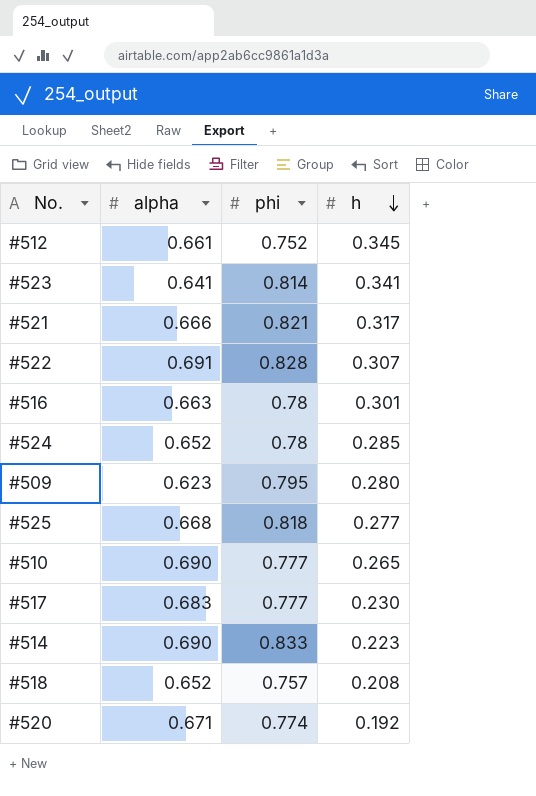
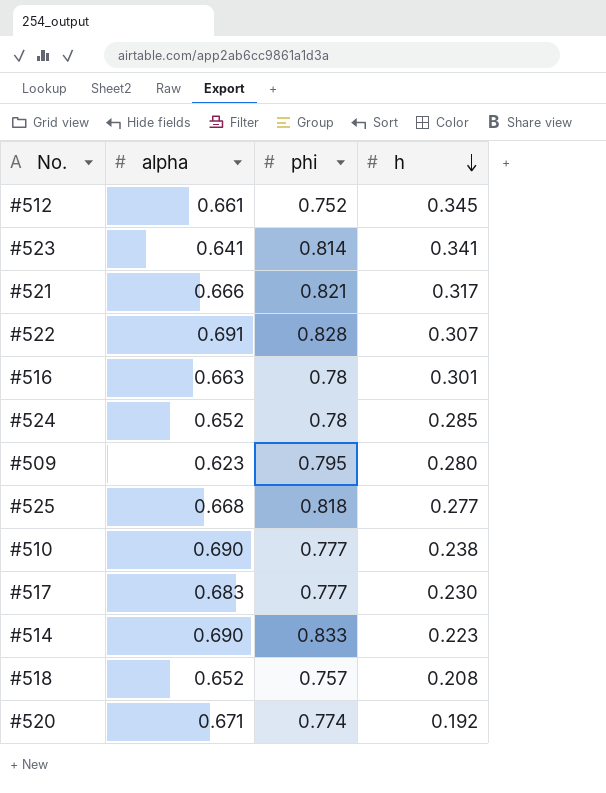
#510 | h: 0.265 -> 0.238

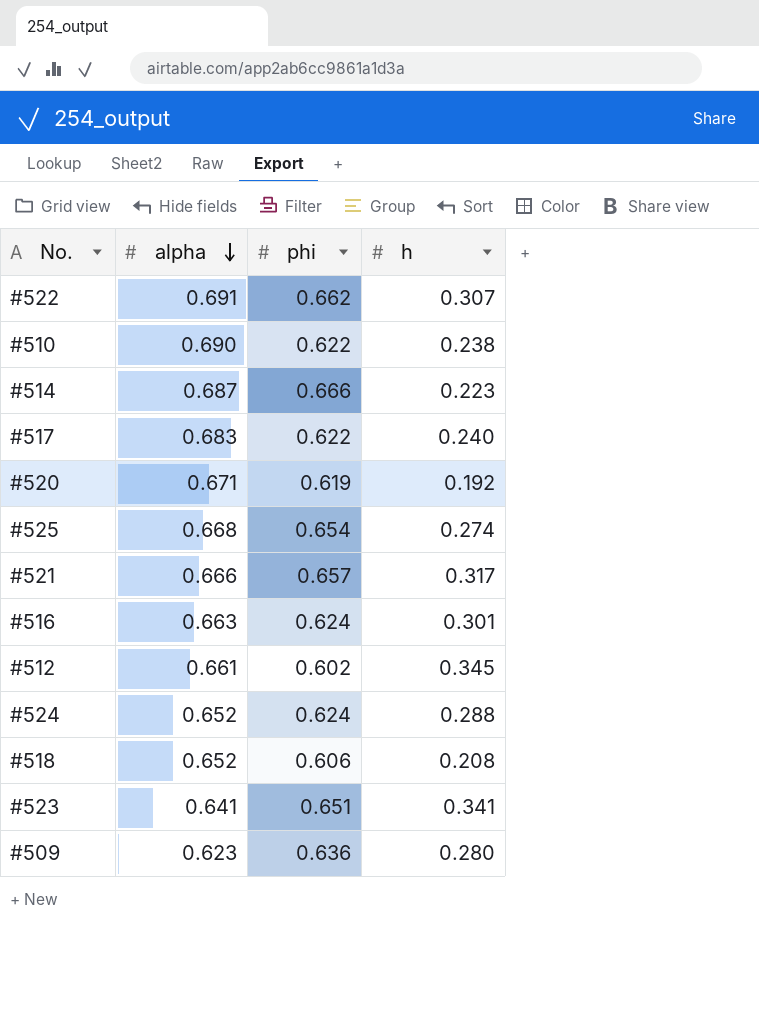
row order: h descending -> alpha descending
#522 | phi: 0.828 -> 0.662
#510 | phi: 0.777 -> 0.622
#514 | alpha: 0.690 -> 0.687
#514 | phi: 0.833 -> 0.666
#517 | phi: 0.777 -> 0.622
#517 | h: 0.230 -> 0.240
#520 | phi: 0.774 -> 0.619
#525 | phi: 0.818 -> 0.654
#525 | h: 0.277 -> 0.274
#521 | phi: 0.821 -> 0.657
#516 | phi: 0.78 -> 0.624
#512 | phi: 0.752 -> 0.602
#524 | phi: 0.78 -> 0.624
#524 | h: 0.285 -> 0.288
#518 | phi: 0.757 -> 0.606
#523 | phi: 0.814 -> 0.651
#509 | phi: 0.795 -> 0.636

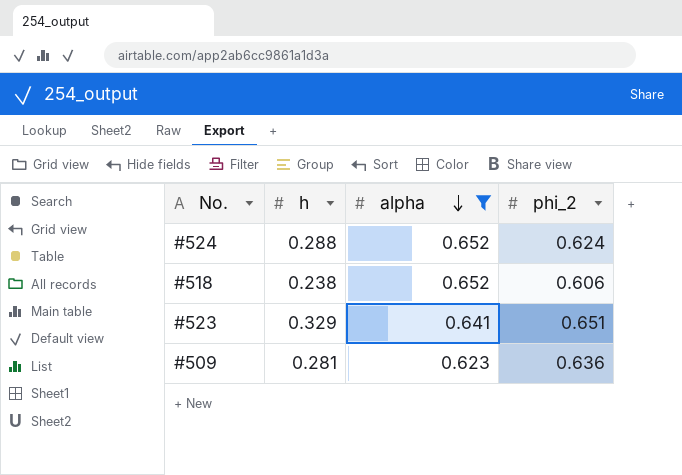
filter: none -> alpha <= 0.652
column h | position: 4 -> 2
column name: phi -> phi_2
#518 | h: 0.208 -> 0.238
#523 | h: 0.341 -> 0.329
#509 | h: 0.280 -> 0.281

